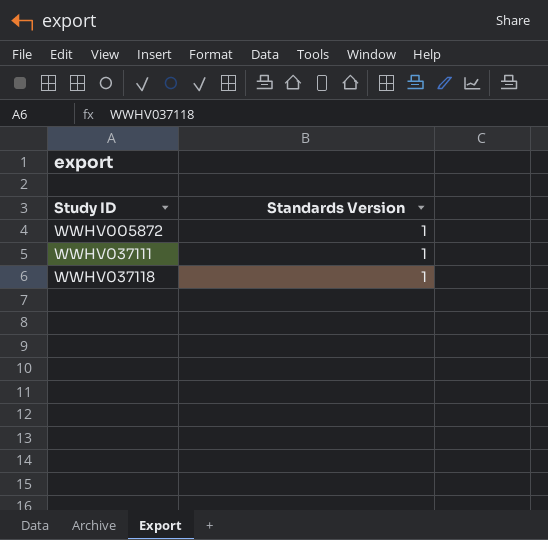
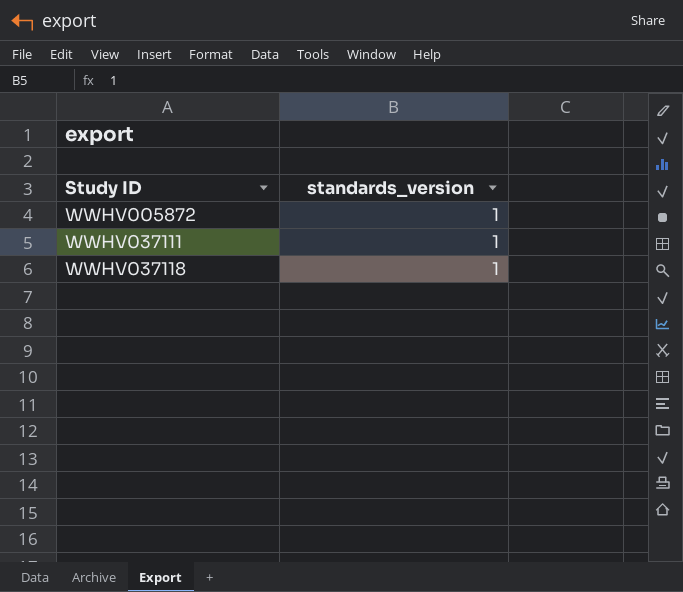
column name: Standards Version -> standards_version

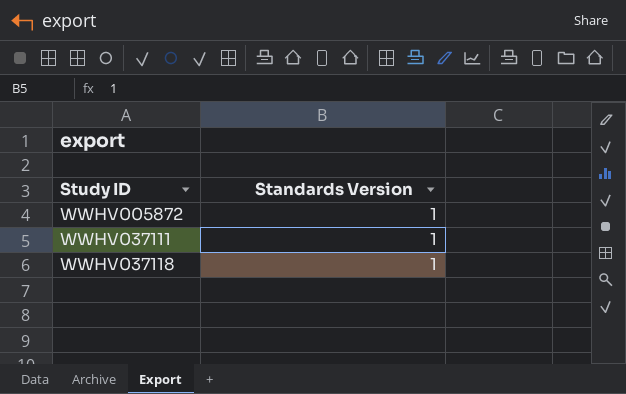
column name: standards_version -> Standards Version

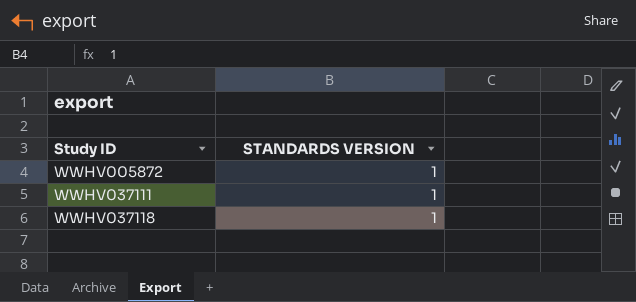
column name: Standards Version -> STANDARDS VERSION

